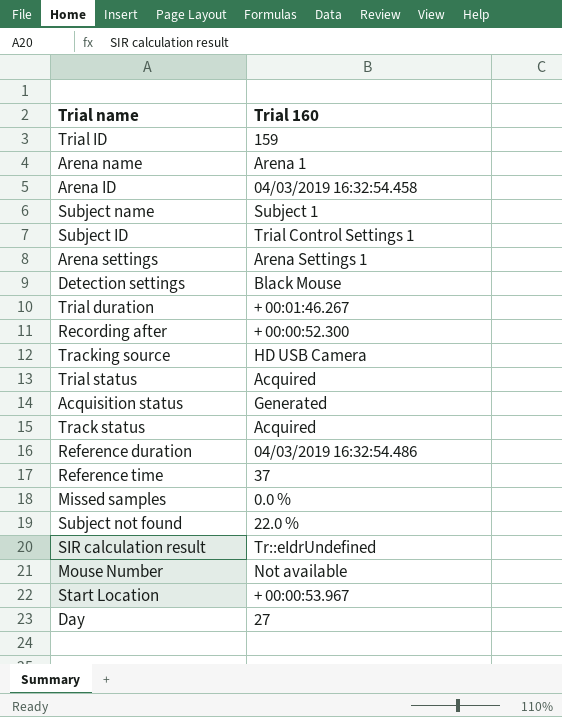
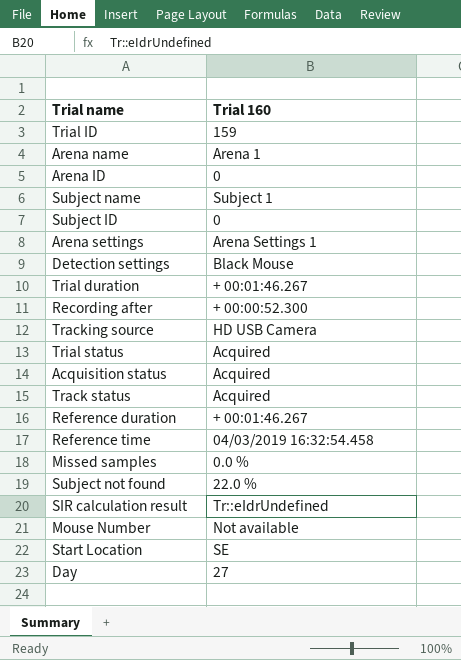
Arena ID | Trial 160: 04/03/2019 16:32:54.458 -> 0
Subject ID | Trial 160: Trial Control Settings 1 -> 0
Acquisition status | Trial 160: Generated -> Acquired
Reference duration | Trial 160: 04/03/2019 16:32:54.486 -> + 00:01:46.267
Reference time | Trial 160: 37 -> 04/03/2019 16:32:54.458
Start Location | Trial 160: + 00:00:53.967 -> SE

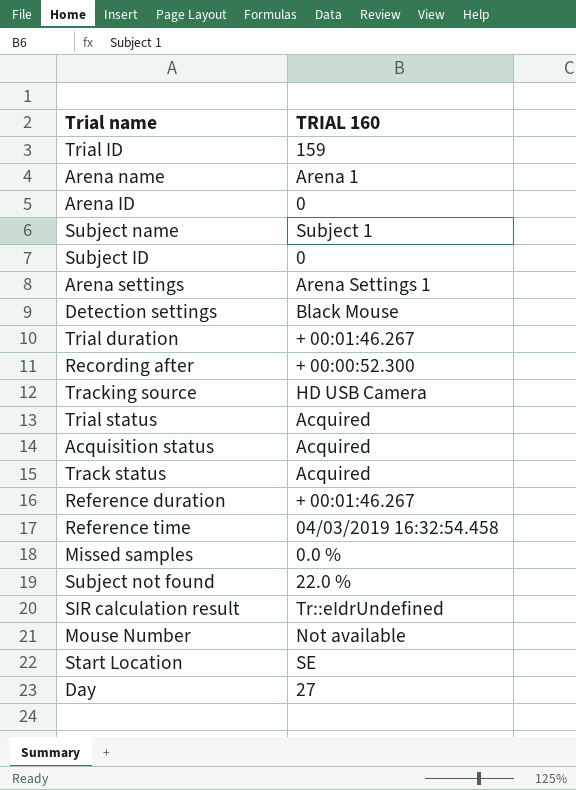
column name: Trial 160 -> TRIAL 160

